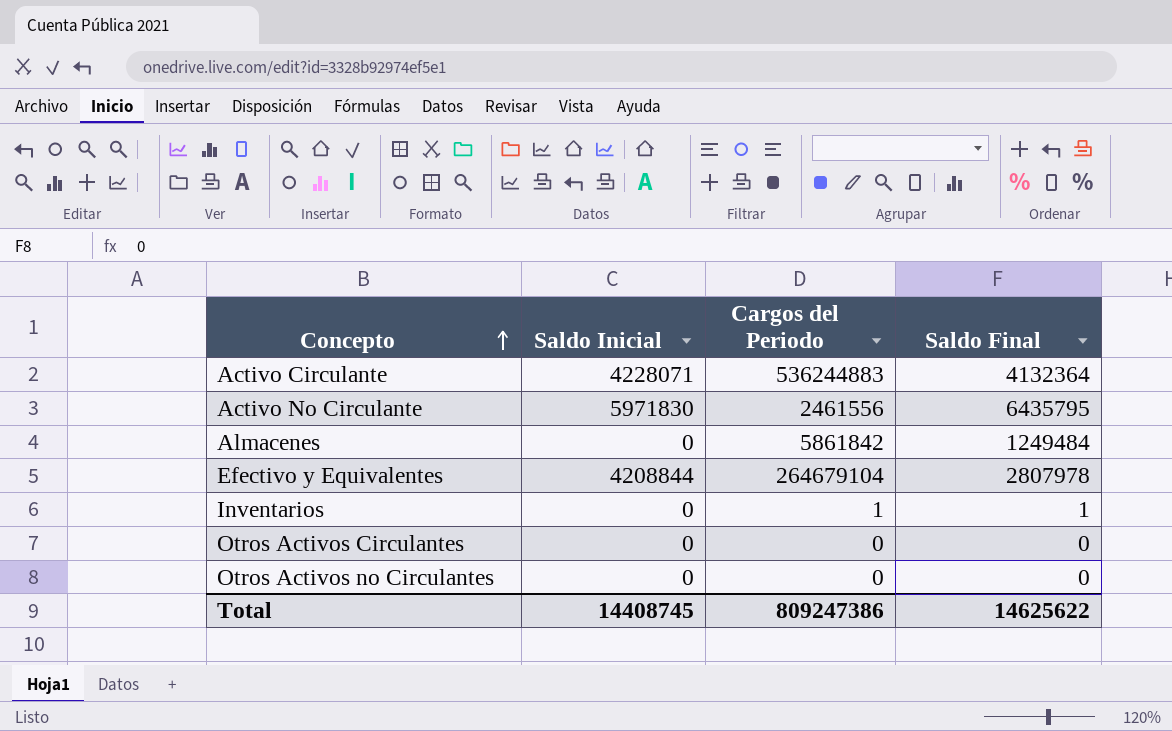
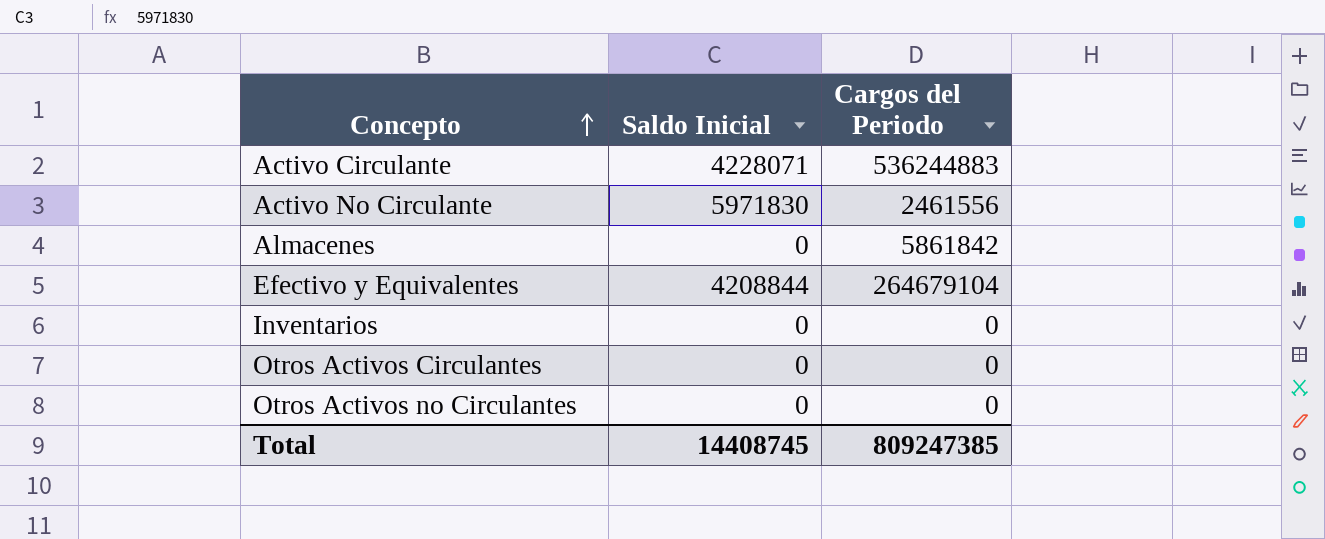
column Saldo Final | position: 4 -> none
Inventarios | Cargos del Periodo: 1 -> 0
Total | Cargos del Periodo: 809247386 -> 809247385

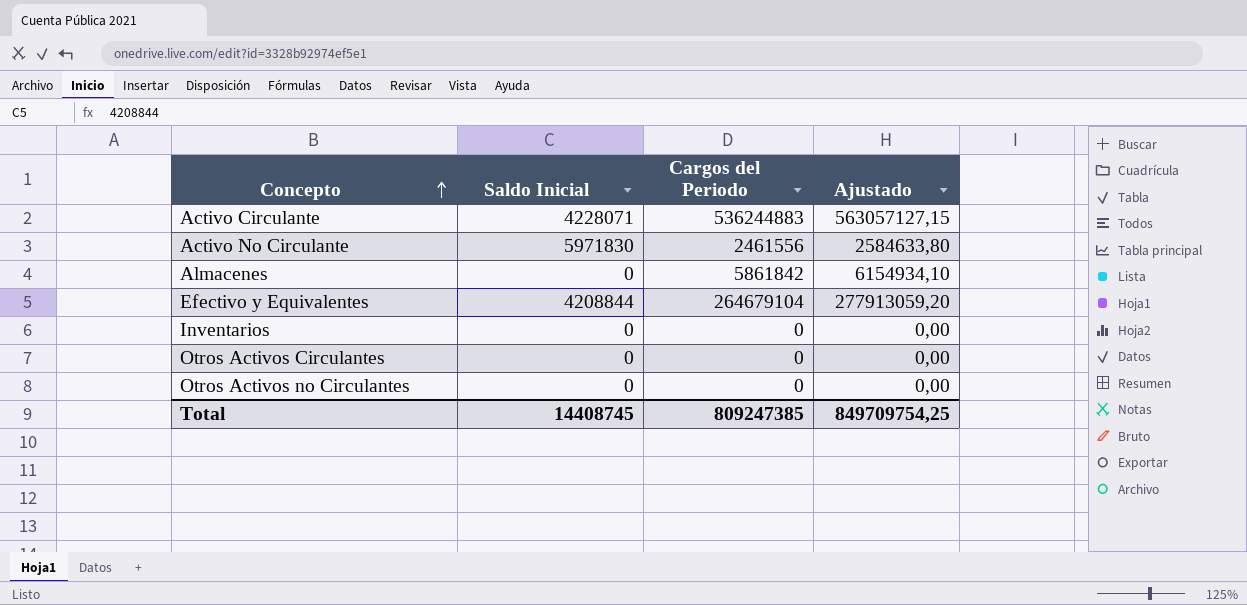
column Ajustado | formula: none -> [Cargos del Periodo] * 1,05

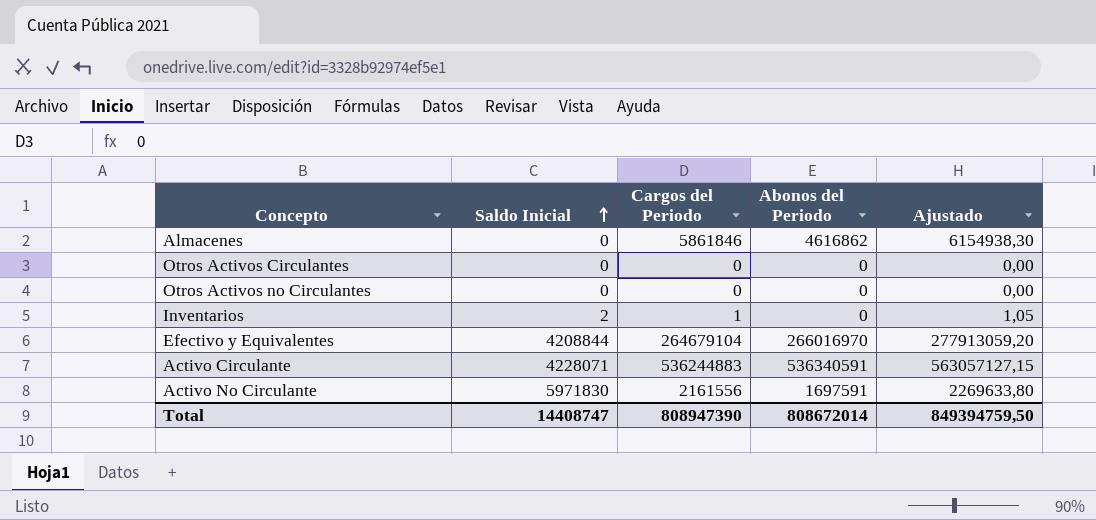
row order: Concepto ascending -> Saldo Inicial ascending
column Abonos del Periodo | position: none -> 4
Almacenes | Cargos del Periodo: 5861842 -> 5861846
Almacenes | Ajustado: 6154934,10 -> 6154938,30
Inventarios | Saldo Inicial: 0 -> 2
Inventarios | Cargos del Periodo: 0 -> 1
Inventarios | Ajustado: 0,00 -> 1,05
Activo No Circulante | Cargos del Periodo: 2461556 -> 2161556
Activo No Circulante | Ajustado: 2584633,80 -> 2269633,80
Total | Saldo Inicial: 14408745 -> 14408747
Total | Cargos del Periodo: 809247385 -> 808947390
Total | Ajustado: 849709754,25 -> 849394759,50

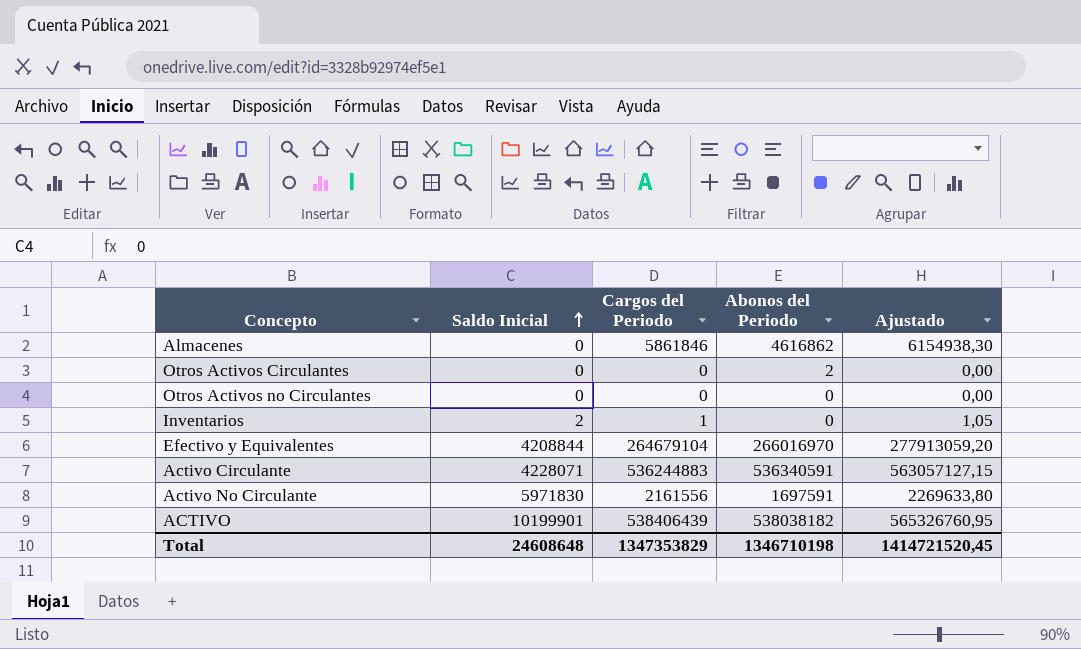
Otros Activos Circulantes | Abonos del Periodo: 0 -> 2
row ACTIVO: none -> 10199901 | 538406439 | 538038182 | 565326760,95
Total | Saldo Inicial: 14408747 -> 24608648
Total | Cargos del Periodo: 808947390 -> 1347353829
Total | Abonos del Periodo: 808672014 -> 1346710198
Total | Ajustado: 849394759,50 -> 1414721520,45

